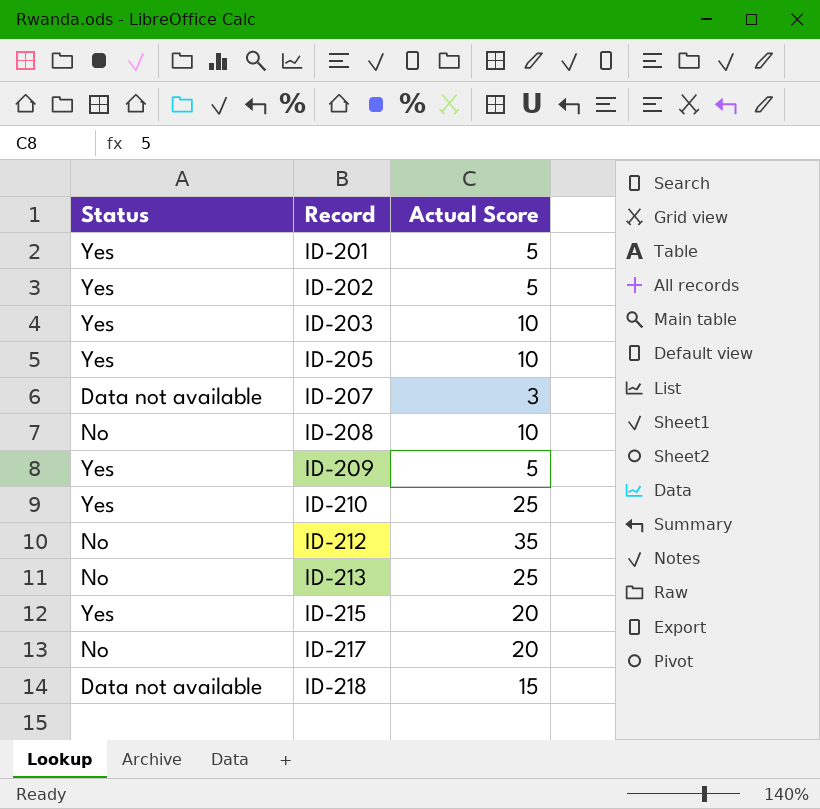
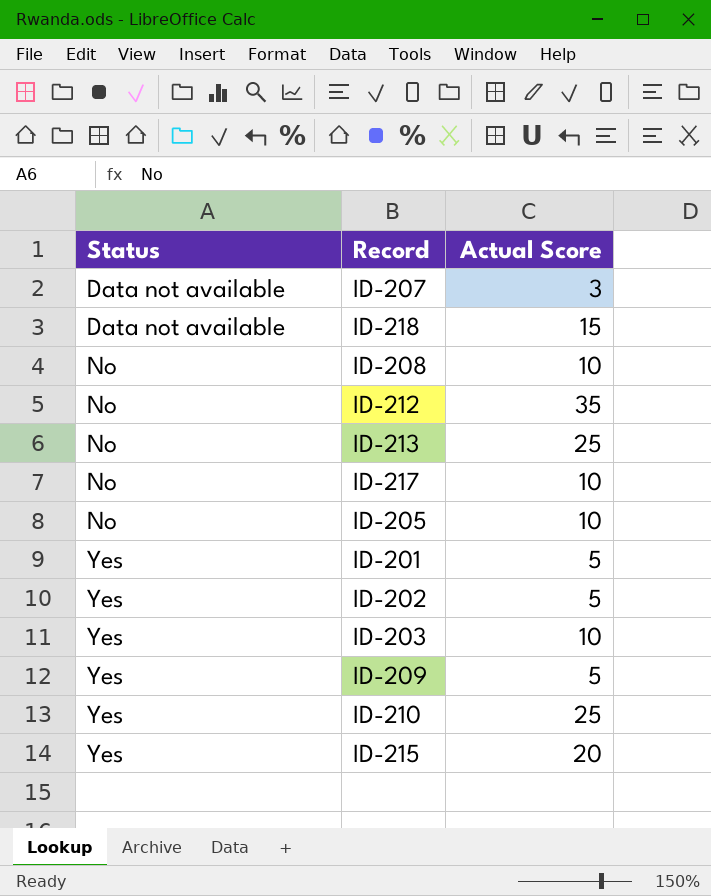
row order: Record ascending -> Status ascending
ID-217 | Actual Score: 20 -> 10
ID-205 | Status: Yes -> No

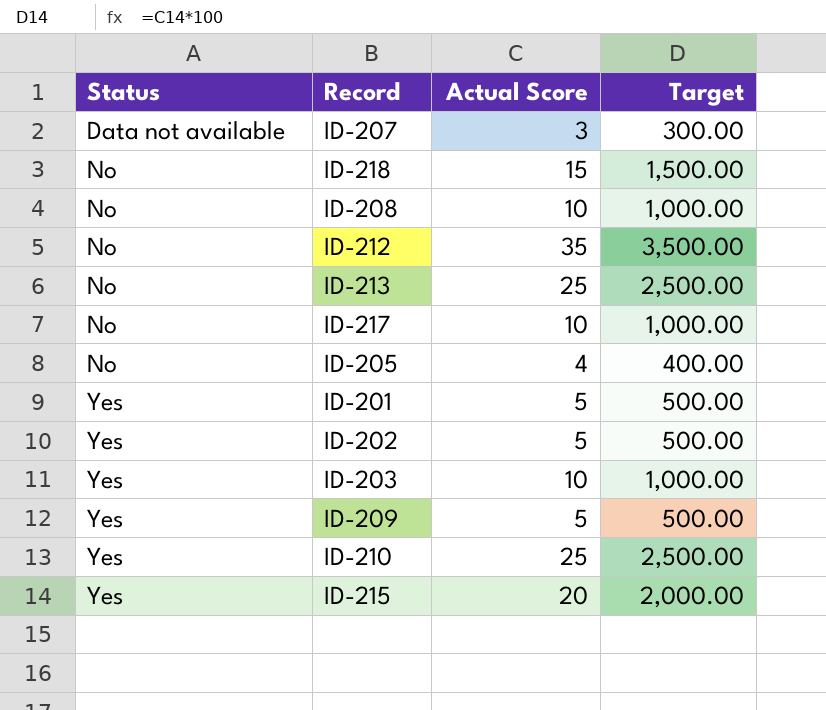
column Target | formula: none -> [Actual Score] * 100
ID-218 | Status: Data not available -> No
ID-205 | Actual Score: 10 -> 4

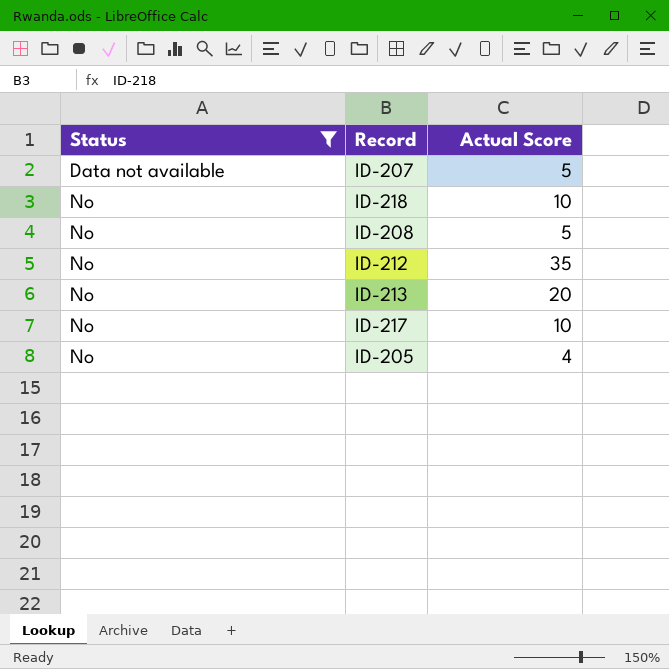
filter: none -> Status != Yes
column Target | formula: [Actual Score] * 100 -> none
ID-207 | Actual Score: 3 -> 5
ID-218 | Actual Score: 15 -> 10
ID-208 | Actual Score: 10 -> 5
ID-213 | Actual Score: 25 -> 20

